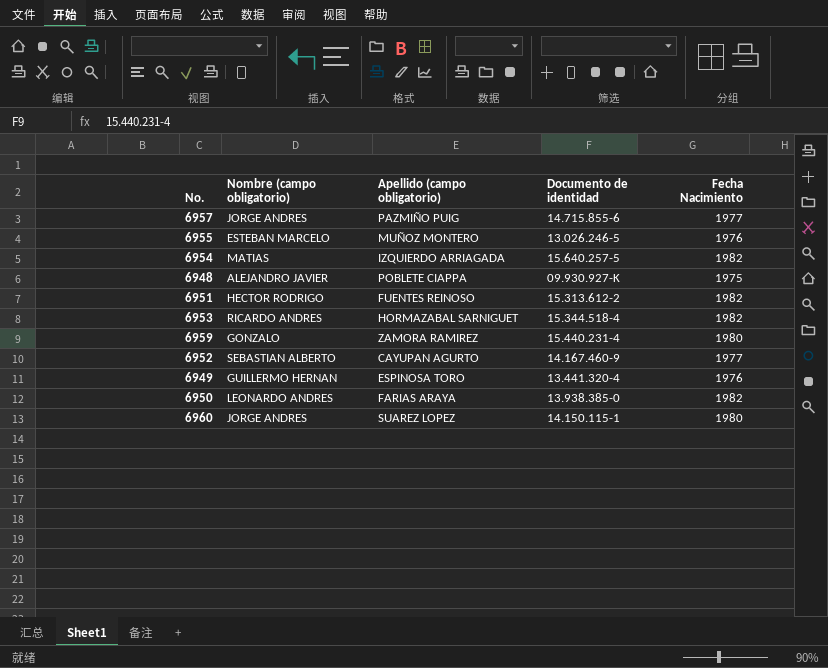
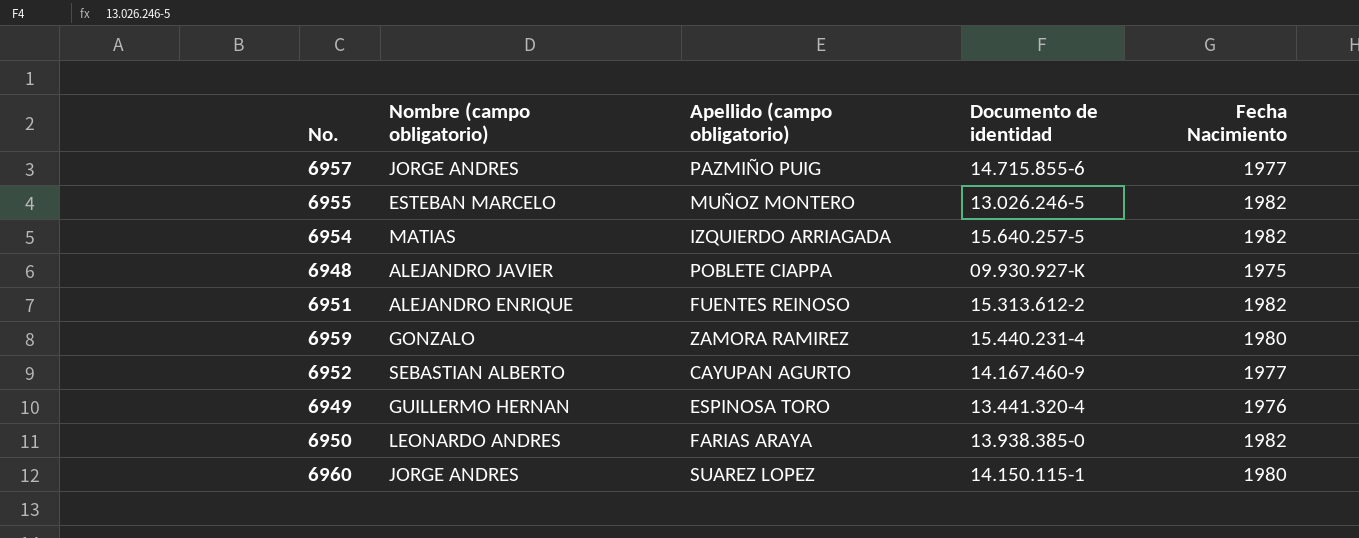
row 6953: RICARDO ANDRES | HORMAZABAL SARNIGUET | 15.344.518-4 | 1982 -> none
6955 | Fecha Nacimiento: 1976 -> 1982
6951 | Nombre (campo obligatorio): HECTOR RODRIGO -> ALEJANDRO ENRIQUE

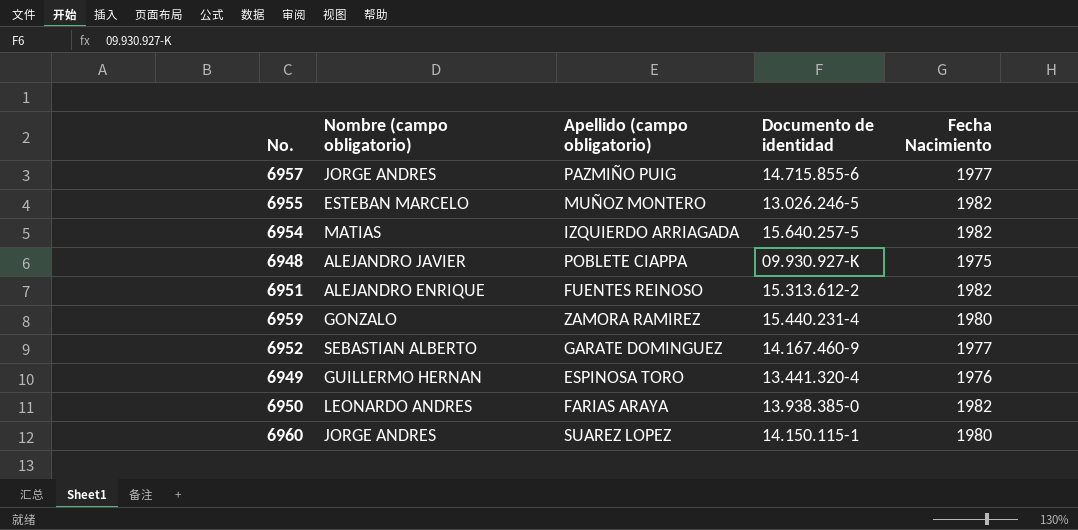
6952 | Apellido (campo obligatorio): CAYUPAN AGURTO -> GARATE DOMINGUEZ

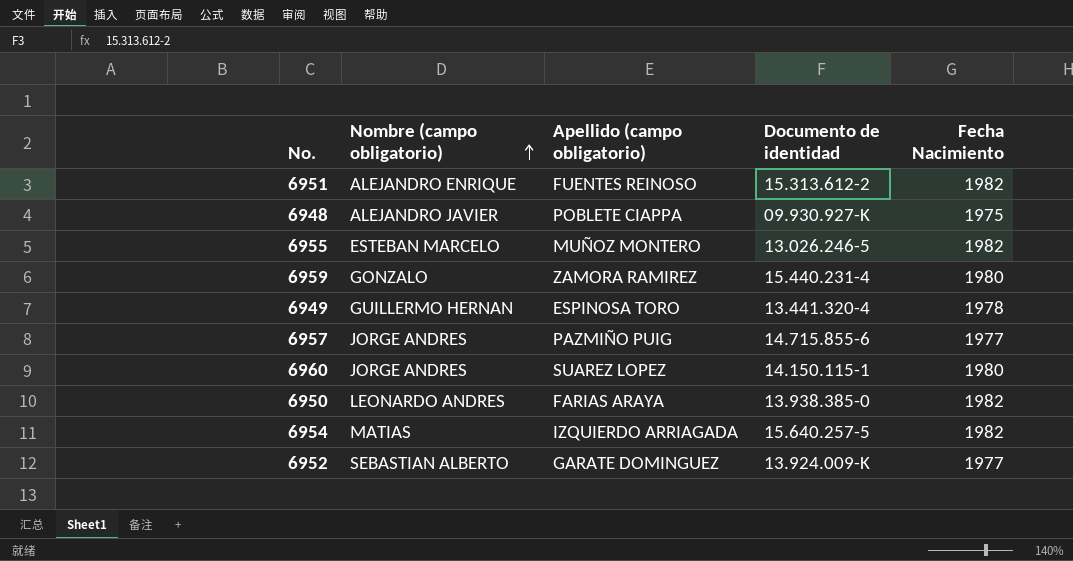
row order: none -> Nombre (campo obligatorio) ascending
6949 | Fecha Nacimiento: 1976 -> 1978
6952 | Documento de identidad: 14.167.460-9 -> 13.924.009-K

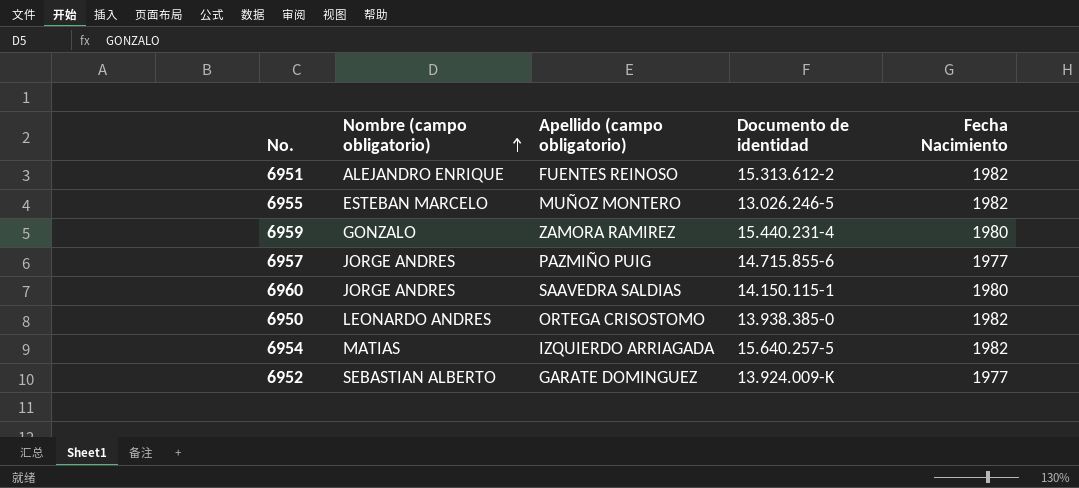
row 6948: ALEJANDRO JAVIER | POBLETE CIAPPA | 09.930.927-K | 1975 -> none
row 6949: GUILLERMO HERNAN | ESPINOSA TORO | 13.441.320-4 | 1978 -> none
6960 | Apellido (campo obligatorio): SUAREZ LOPEZ -> SAAVEDRA SALDIAS
6950 | Apellido (campo obligatorio): FARIAS ARAYA -> ORTEGA CRISOSTOMO

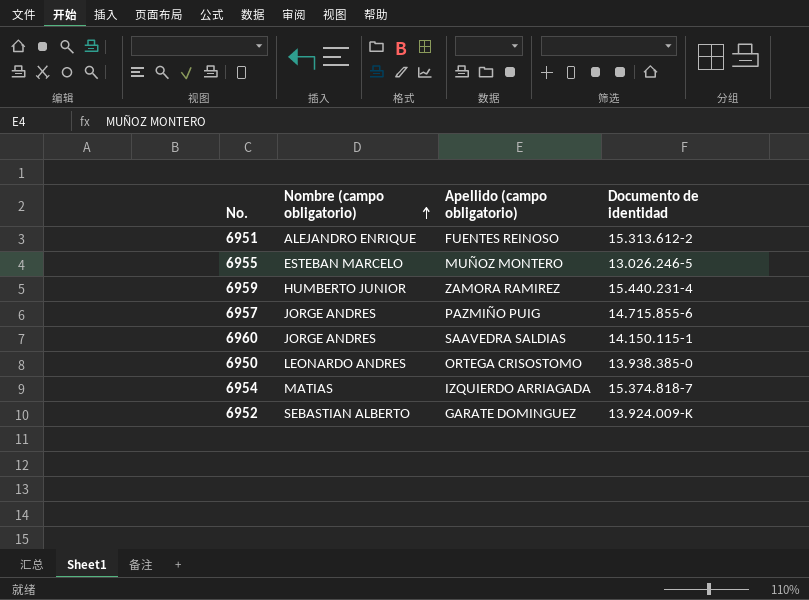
column Fecha Nacimiento | position: 5 -> none
6959 | Nombre (campo obligatorio): GONZALO -> HUMBERTO JUNIOR
6954 | Documento de identidad: 15.640.257-5 -> 15.374.818-7

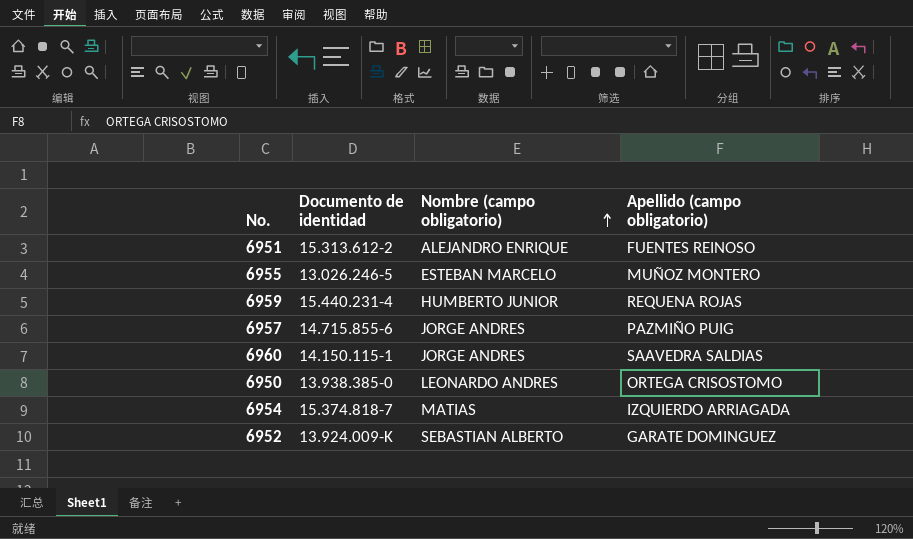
column Documento de identidad | position: 4 -> 2
6959 | Apellido (campo obligatorio): ZAMORA RAMIREZ -> REQUENA ROJAS

